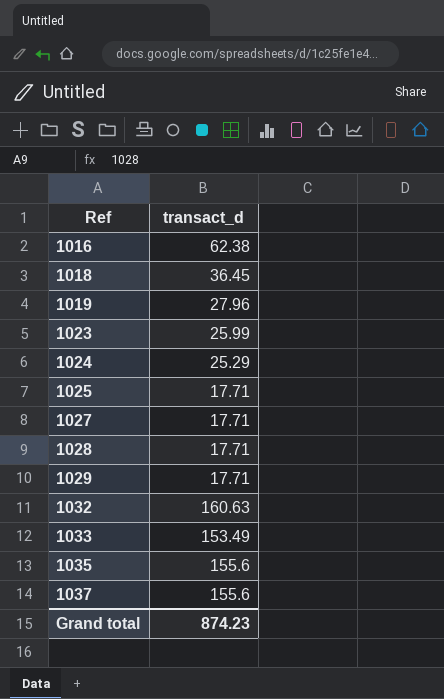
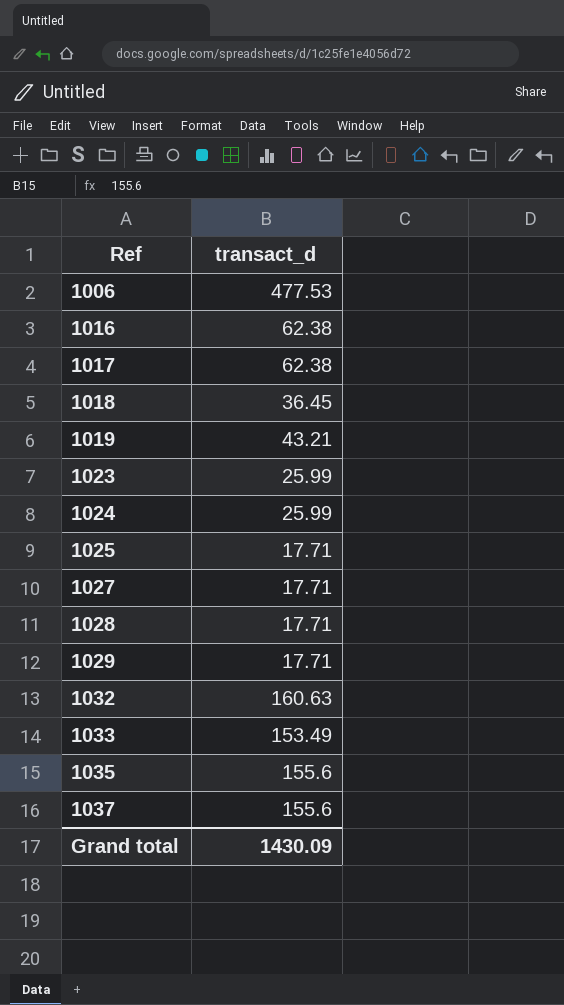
row 1006: none -> 477.53
row 1017: none -> 62.38
1019 | transact_d: 27.96 -> 43.21
1024 | transact_d: 25.29 -> 25.99
Grand total | transact_d: 874.23 -> 1430.09

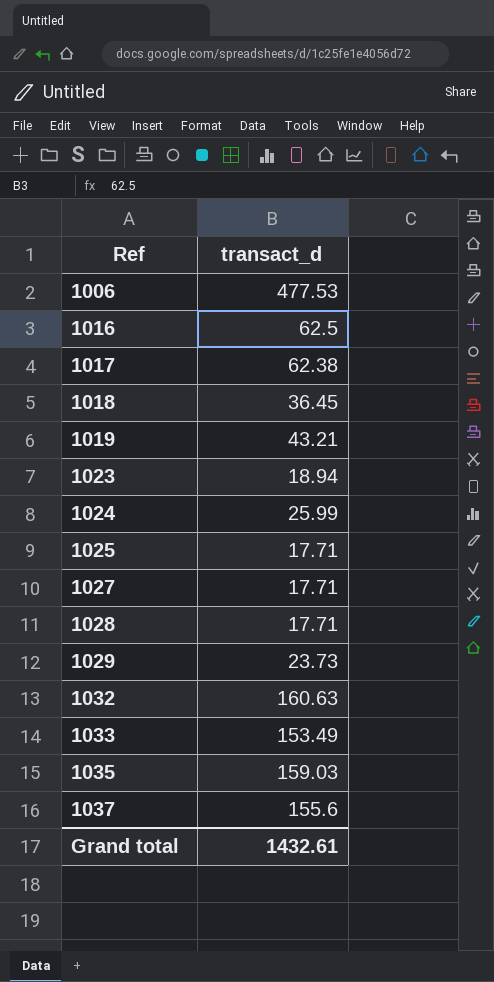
1016 | transact_d: 62.38 -> 62.5
1023 | transact_d: 25.99 -> 18.94
1029 | transact_d: 17.71 -> 23.73
1035 | transact_d: 155.6 -> 159.03
Grand total | transact_d: 1430.09 -> 1432.61

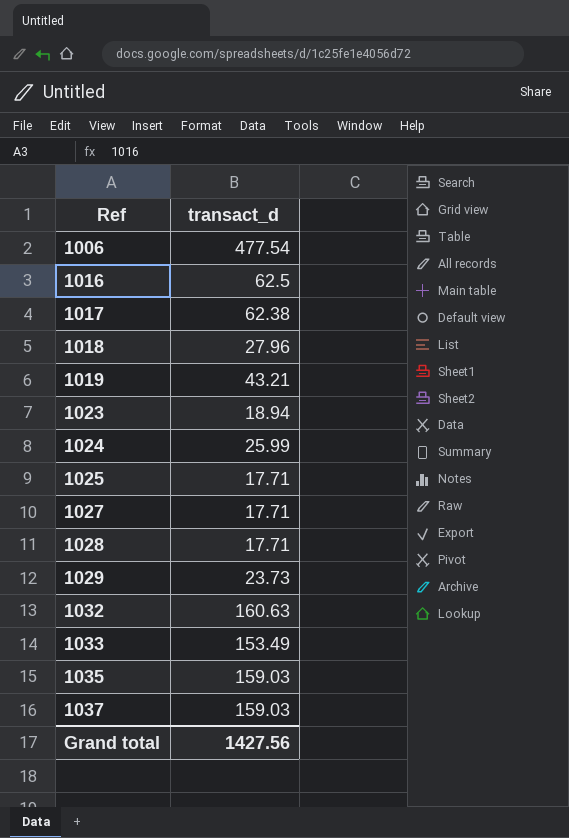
1006 | transact_d: 477.53 -> 477.54
1018 | transact_d: 36.45 -> 27.96
1037 | transact_d: 155.6 -> 159.03
Grand total | transact_d: 1432.61 -> 1427.56

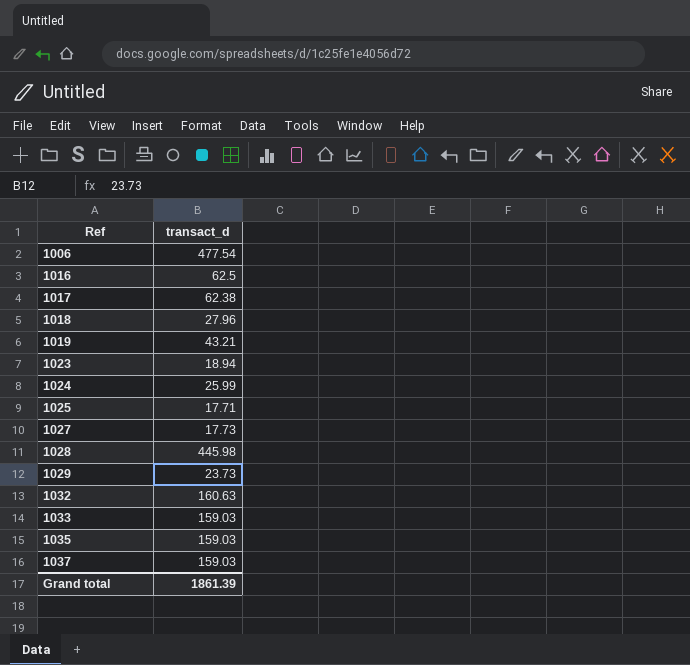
1027 | transact_d: 17.71 -> 17.73
1028 | transact_d: 17.71 -> 445.98
1033 | transact_d: 153.49 -> 159.03
Grand total | transact_d: 1427.56 -> 1861.39

